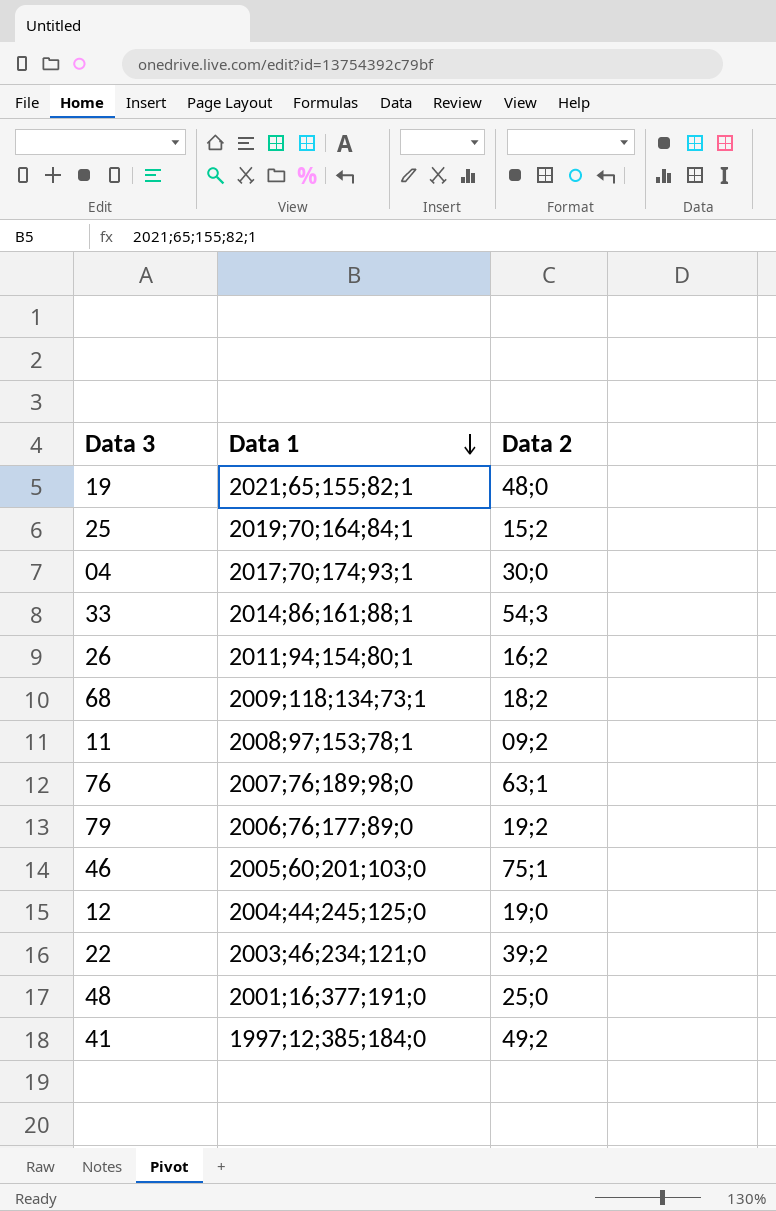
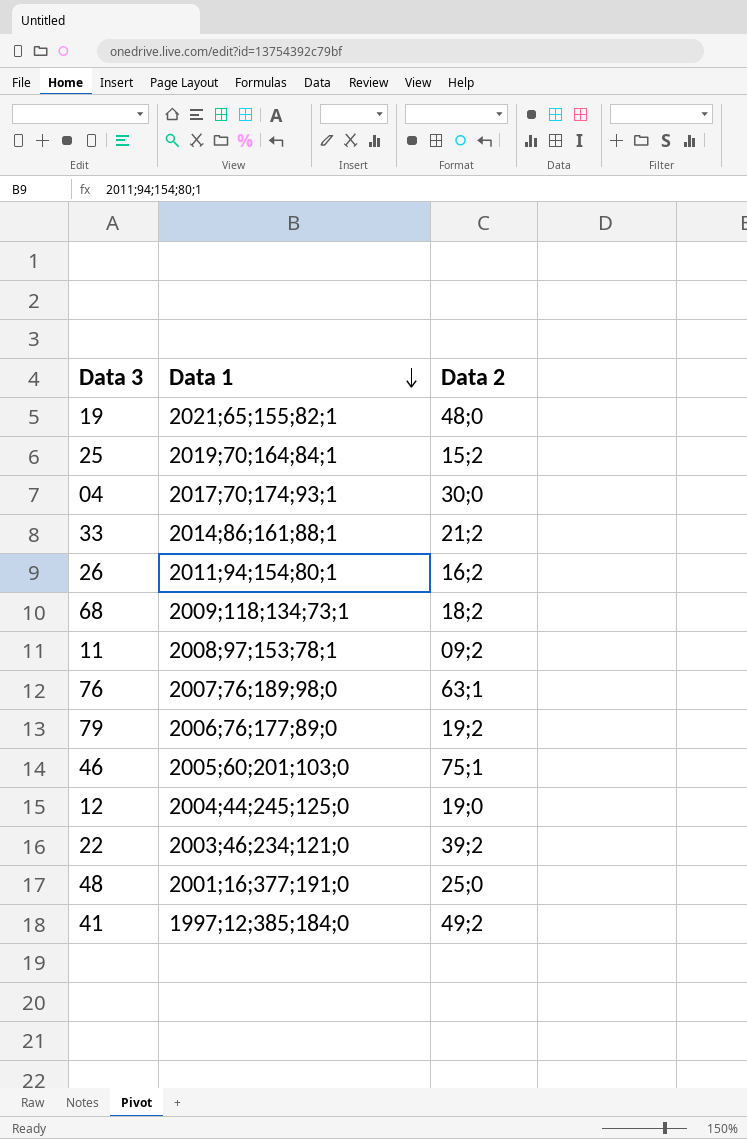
33 | Data 2: 54;3 -> 21;2

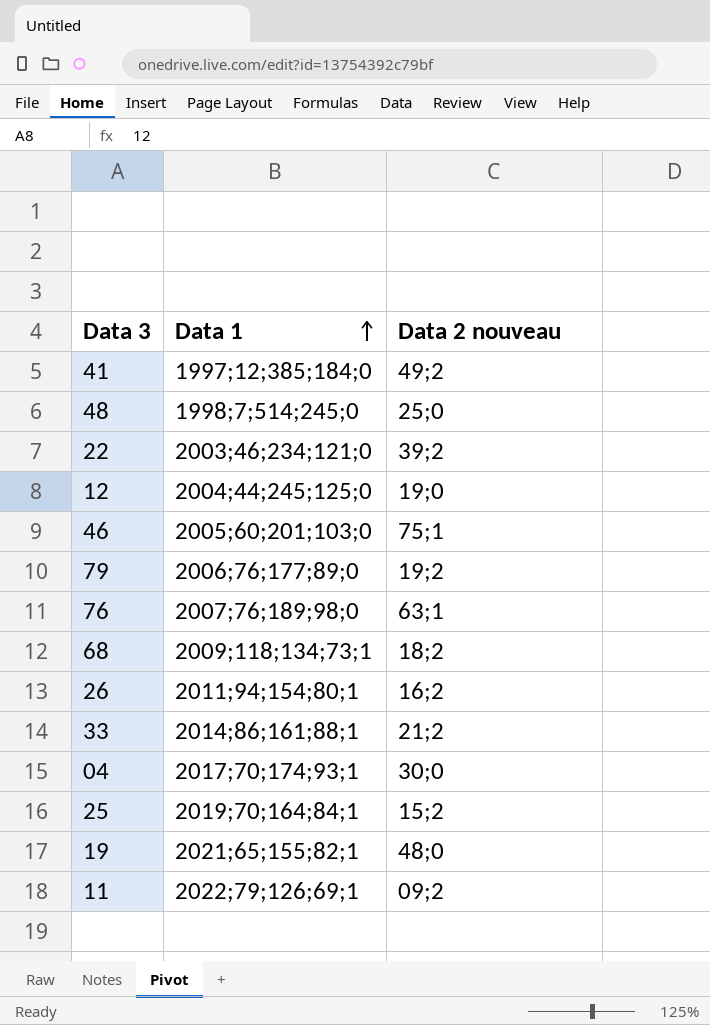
row order: Data 1 descending -> Data 1 ascending
column name: Data 2 -> Data 2 nouveau
48 | Data 1: 2001;16;377;191;0 -> 1998;7;514;245;0
11 | Data 1: 2008;97;153;78;1 -> 2022;79;126;69;1

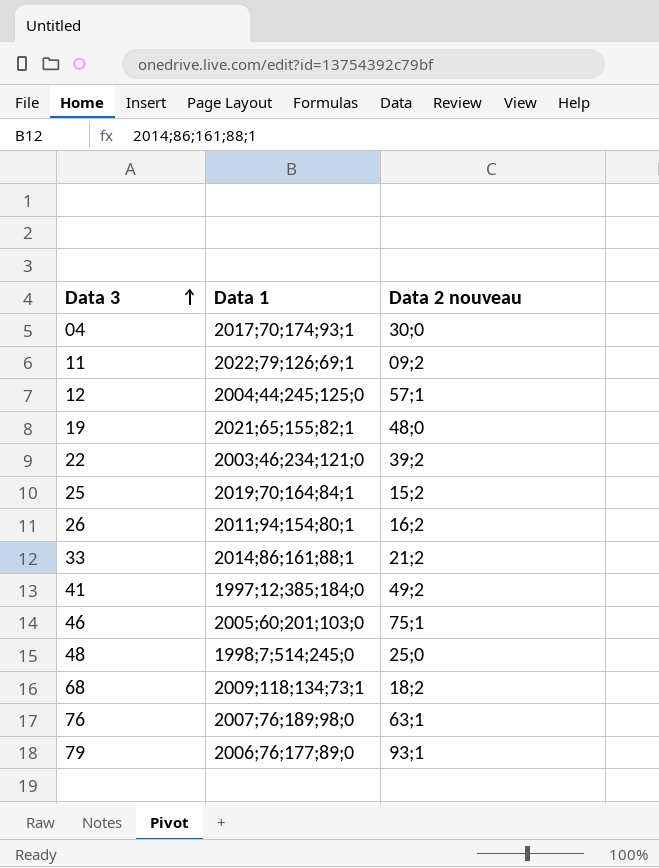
row order: Data 1 ascending -> Data 3 ascending
12 | Data 2 nouveau: 19;0 -> 57;1
79 | Data 2 nouveau: 19;2 -> 93;1

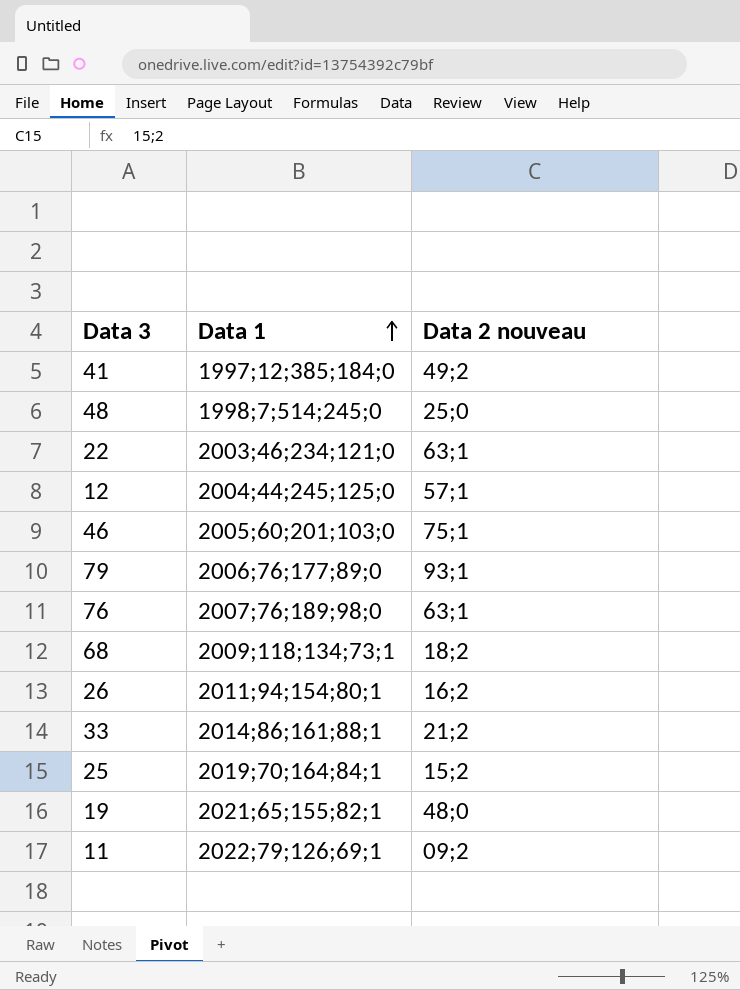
row order: Data 3 ascending -> Data 1 ascending
row 04: 2017;70;174;93;1 | 30;0 -> none
22 | Data 2 nouveau: 39;2 -> 63;1

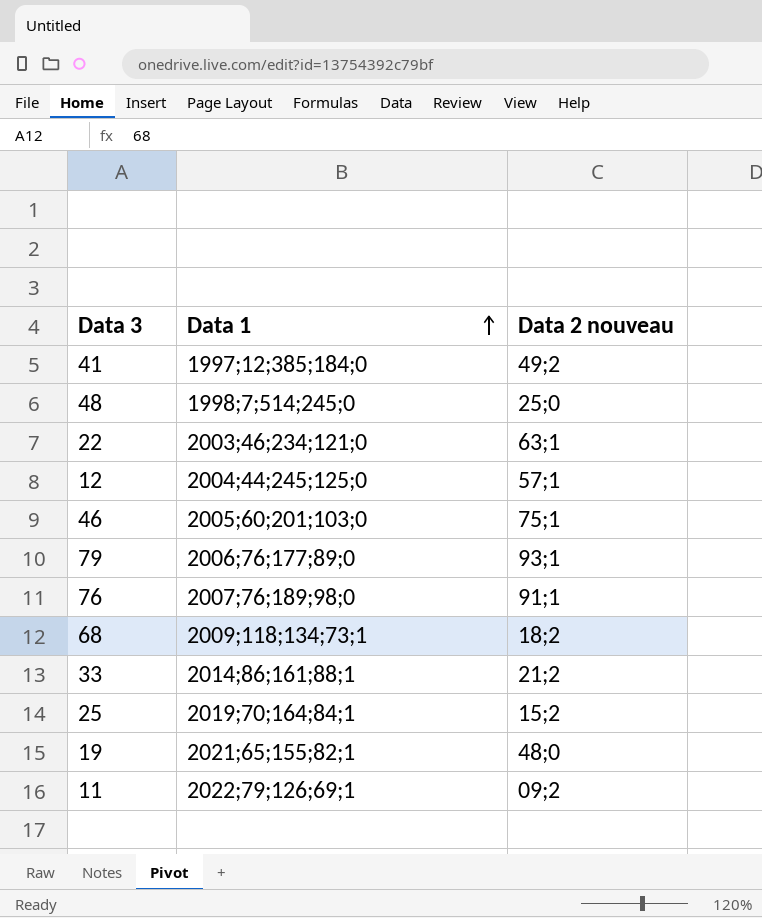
row 26: 2011;94;154;80;1 | 16;2 -> none
76 | Data 2 nouveau: 63;1 -> 91;1

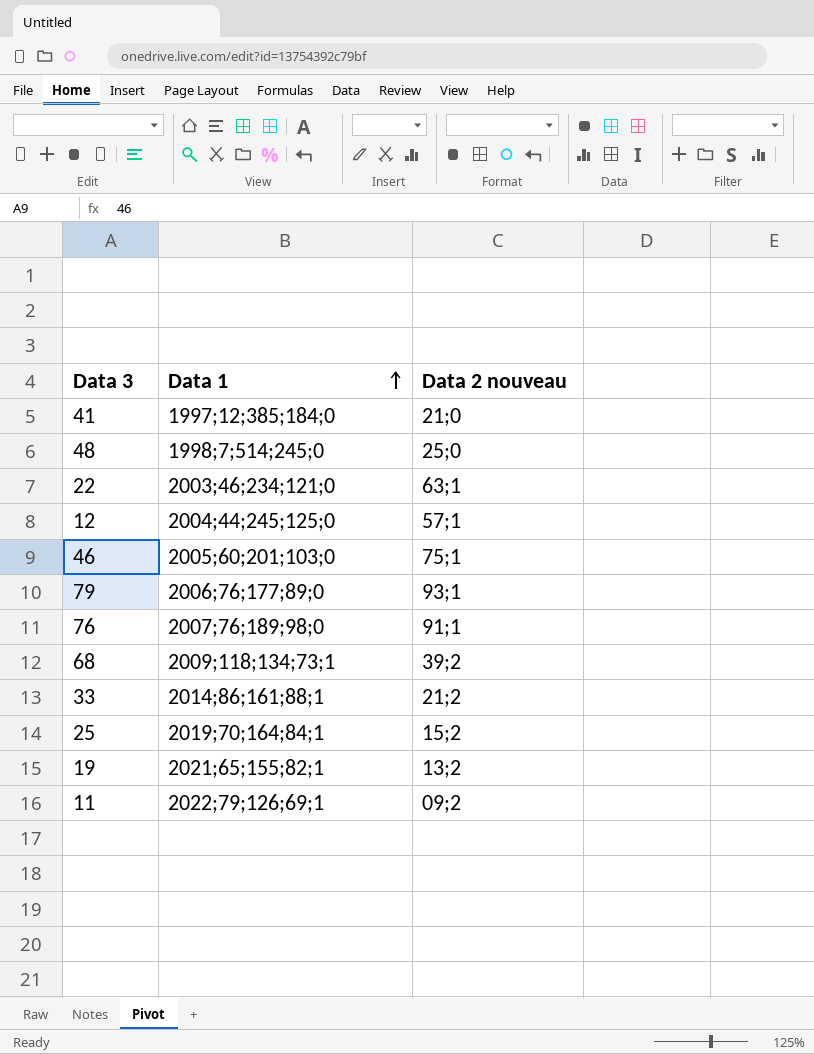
41 | Data 2 nouveau: 49;2 -> 21;0
68 | Data 2 nouveau: 18;2 -> 39;2
19 | Data 2 nouveau: 48;0 -> 13;2

